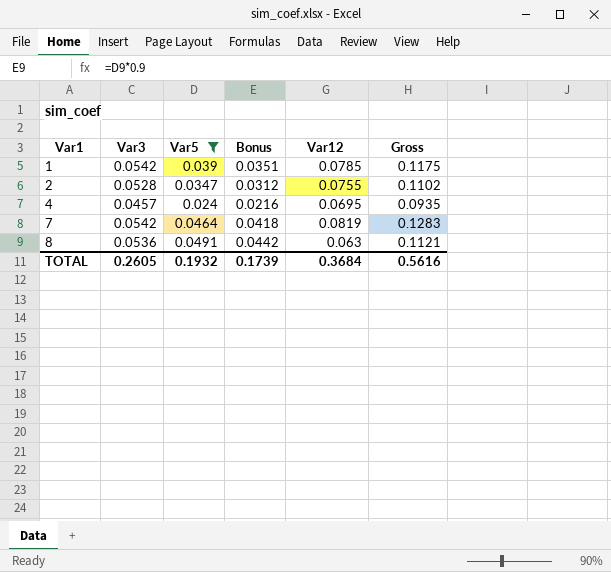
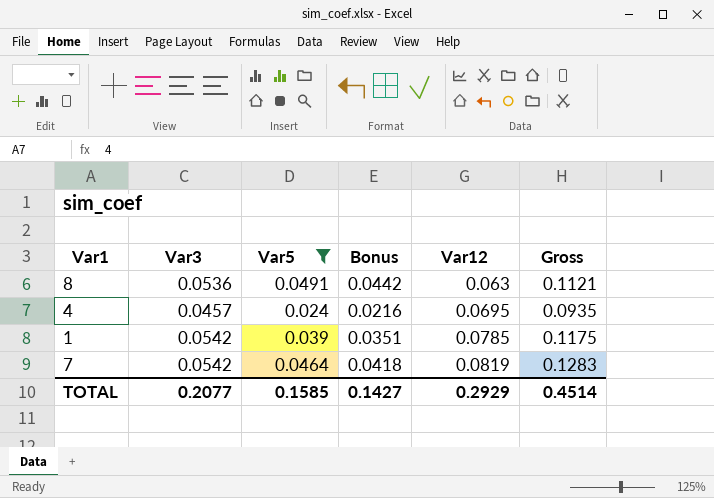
row order: Var1 ascending -> Var12 ascending
row 2: 0.0528 | 0.0347 | 0.0312 | 0.0755 | 0.1102 -> none
TOTAL | Var3: 0.2605 -> 0.2077
TOTAL | Var5: 0.1932 -> 0.1585
TOTAL | Bonus: 0.1739 -> 0.1427
TOTAL | Var12: 0.3684 -> 0.2929
TOTAL | Gross: 0.5616 -> 0.4514

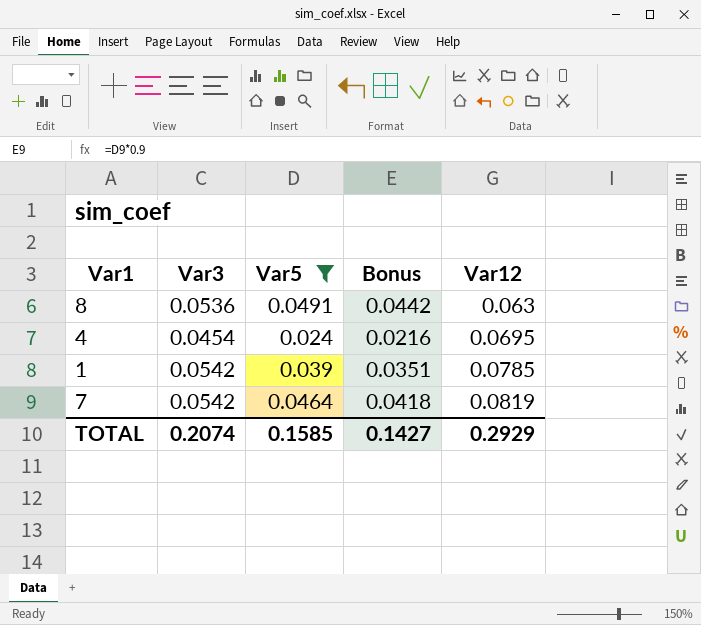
column Gross | formula: [Var5] + [Var12] -> none
4 | Var3: 0.0457 -> 0.0454
TOTAL | Var3: 0.2077 -> 0.2074

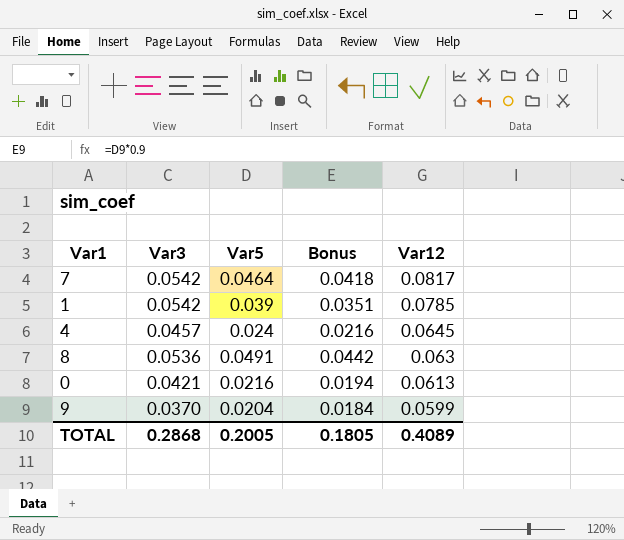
filter: Var5 >= 0.024 -> none
row order: Var12 ascending -> Var12 descending
7 | Var12: 0.0819 -> 0.0817
4 | Var3: 0.0454 -> 0.0457
4 | Var12: 0.0695 -> 0.0645
TOTAL | Var3: 0.2074 -> 0.2868
TOTAL | Var5: 0.1585 -> 0.2005
TOTAL | Bonus: 0.1427 -> 0.1805
TOTAL | Var12: 0.2929 -> 0.4089

